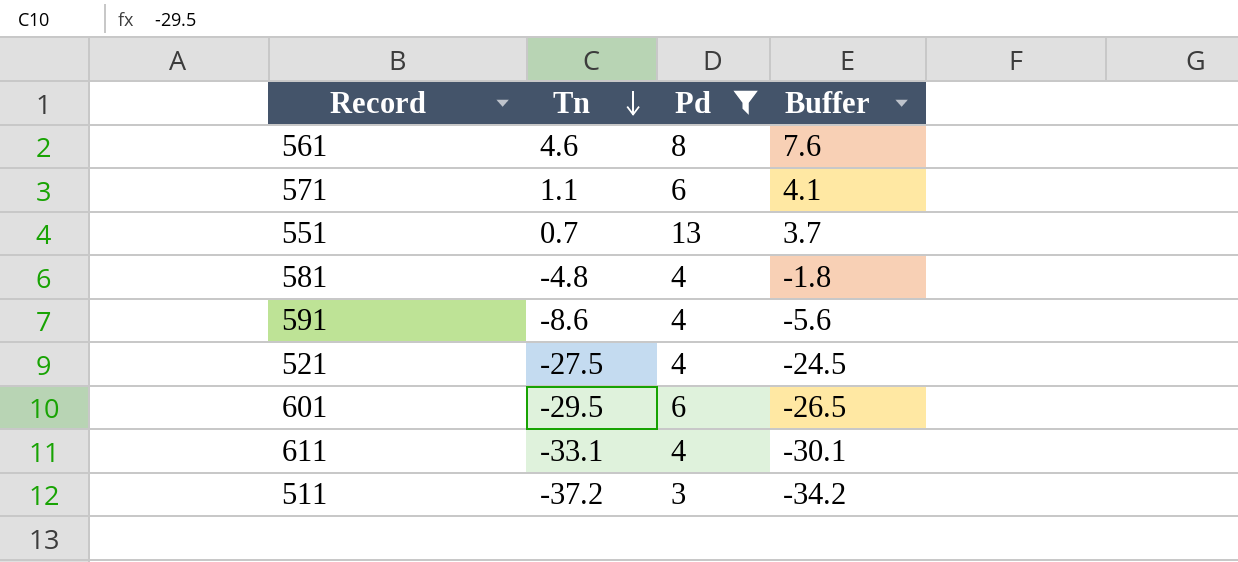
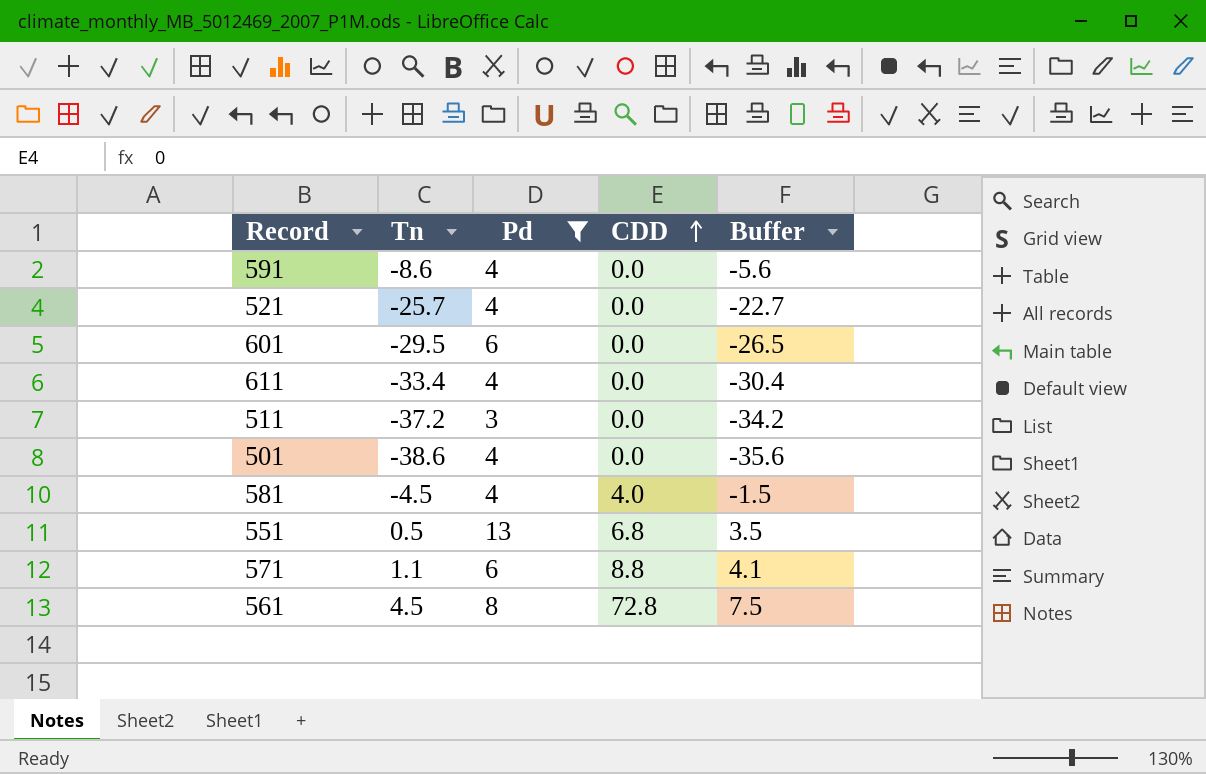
row order: Tn descending -> CDD ascending
column CDD | position: none -> 4
521 | Tn: -27.5 -> -25.7
521 | Buffer: -24.5 -> -22.7
611 | Tn: -33.1 -> -33.4
611 | Buffer: -30.1 -> -30.4
row 501: none -> -38.6 | 4 | 0.0 | -35.6
581 | Tn: -4.8 -> -4.5
581 | Buffer: -1.8 -> -1.5
551 | Tn: 0.7 -> 0.5
551 | Buffer: 3.7 -> 3.5
561 | Tn: 4.6 -> 4.5
561 | Buffer: 7.6 -> 7.5

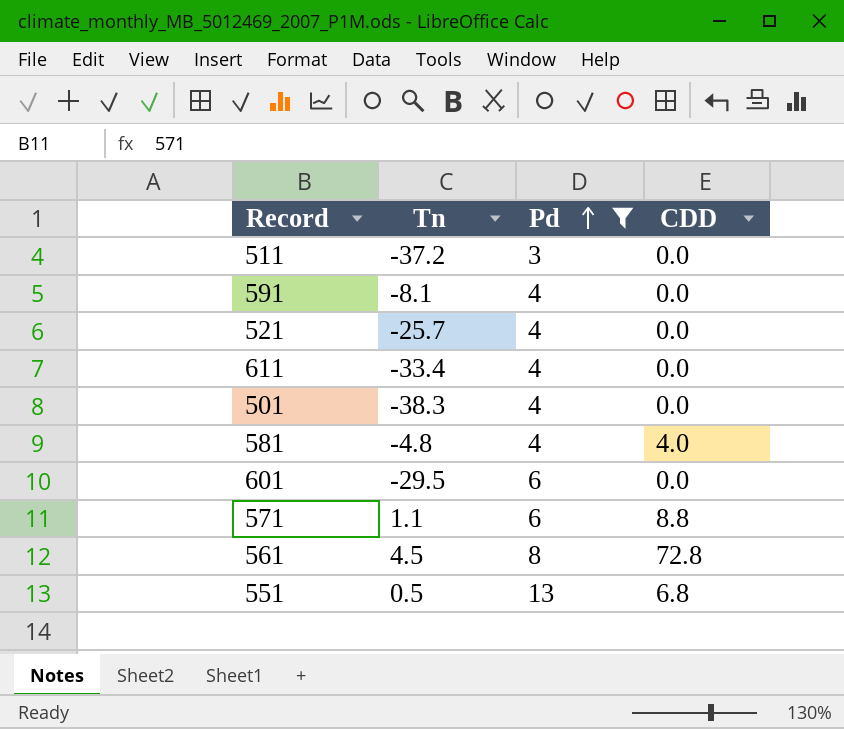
row order: CDD ascending -> Pd ascending
column Buffer | formula: [Tn] + 3 -> none
591 | Tn: -8.6 -> -8.1
501 | Tn: -38.6 -> -38.3
581 | Tn: -4.5 -> -4.8

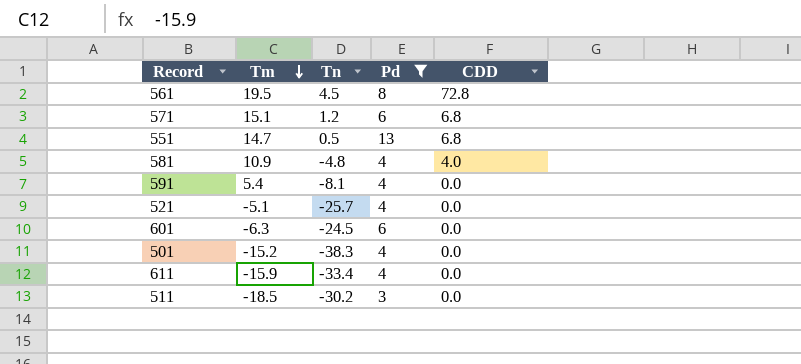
row order: Pd ascending -> Tm descending
column Tm | position: none -> 2
571 | Tn: 1.1 -> 1.2
571 | CDD: 8.8 -> 6.8
601 | Tn: -29.5 -> -24.5
511 | Tn: -37.2 -> -30.2

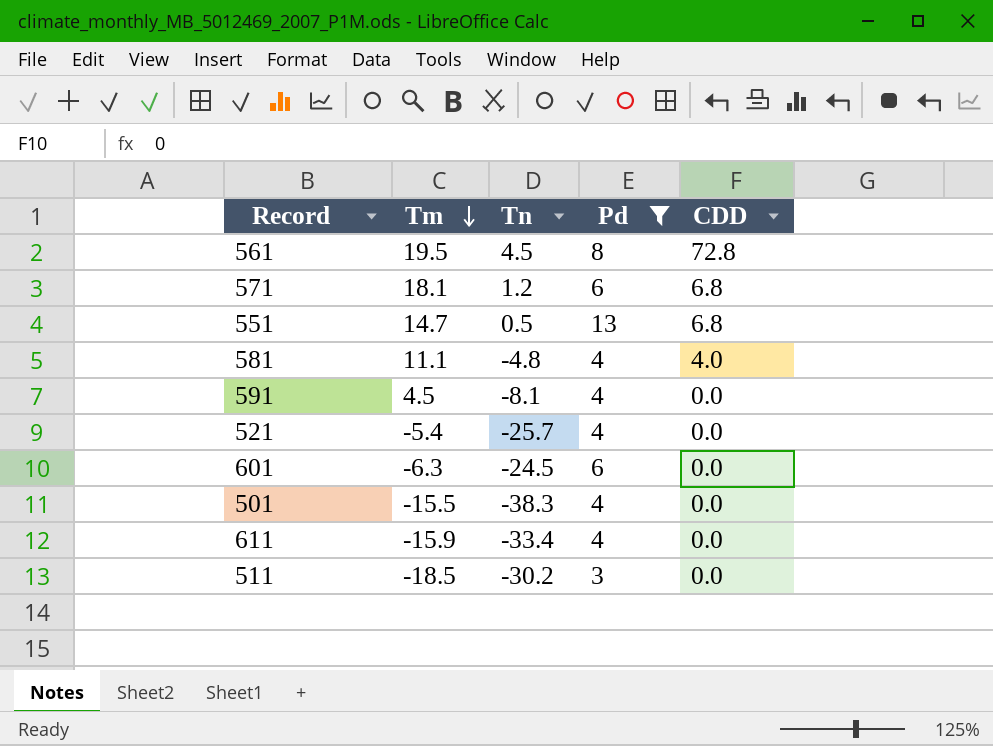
571 | Tm: 15.1 -> 18.1
581 | Tm: 10.9 -> 11.1
591 | Tm: 5.4 -> 4.5
521 | Tm: -5.1 -> -5.4
501 | Tm: -15.2 -> -15.5

